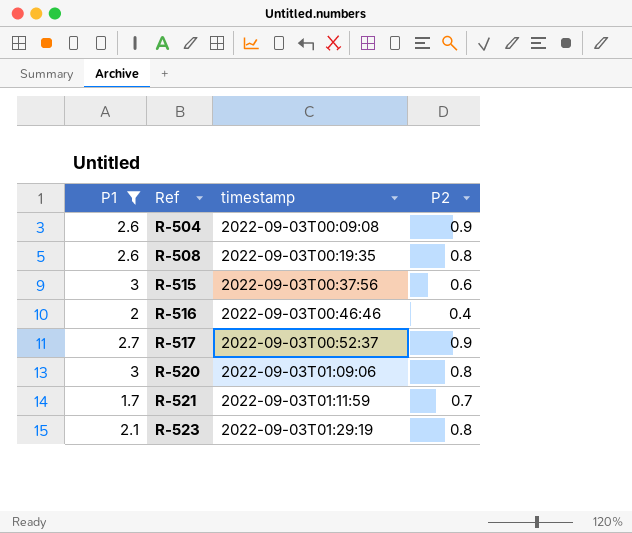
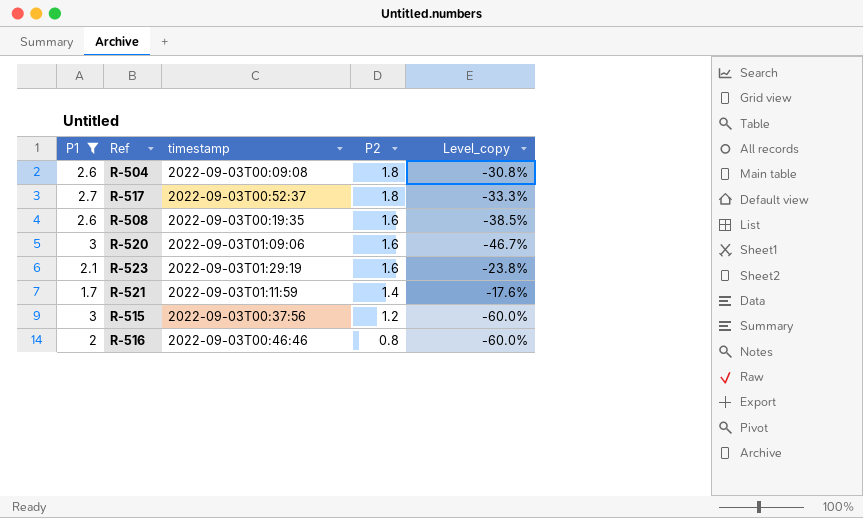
row order: Ref ascending -> P2 descending
column Level_copy | formula: none -> ([P2] - [P1]) / [P1]
R-504 | P2: 0.9 -> 1.8
R-517 | P2: 0.9 -> 1.8
R-508 | P2: 0.8 -> 1.6
R-520 | P2: 0.8 -> 1.6
R-523 | P2: 0.8 -> 1.6
R-521 | P2: 0.7 -> 1.4
R-515 | P2: 0.6 -> 1.2
R-516 | P2: 0.4 -> 0.8

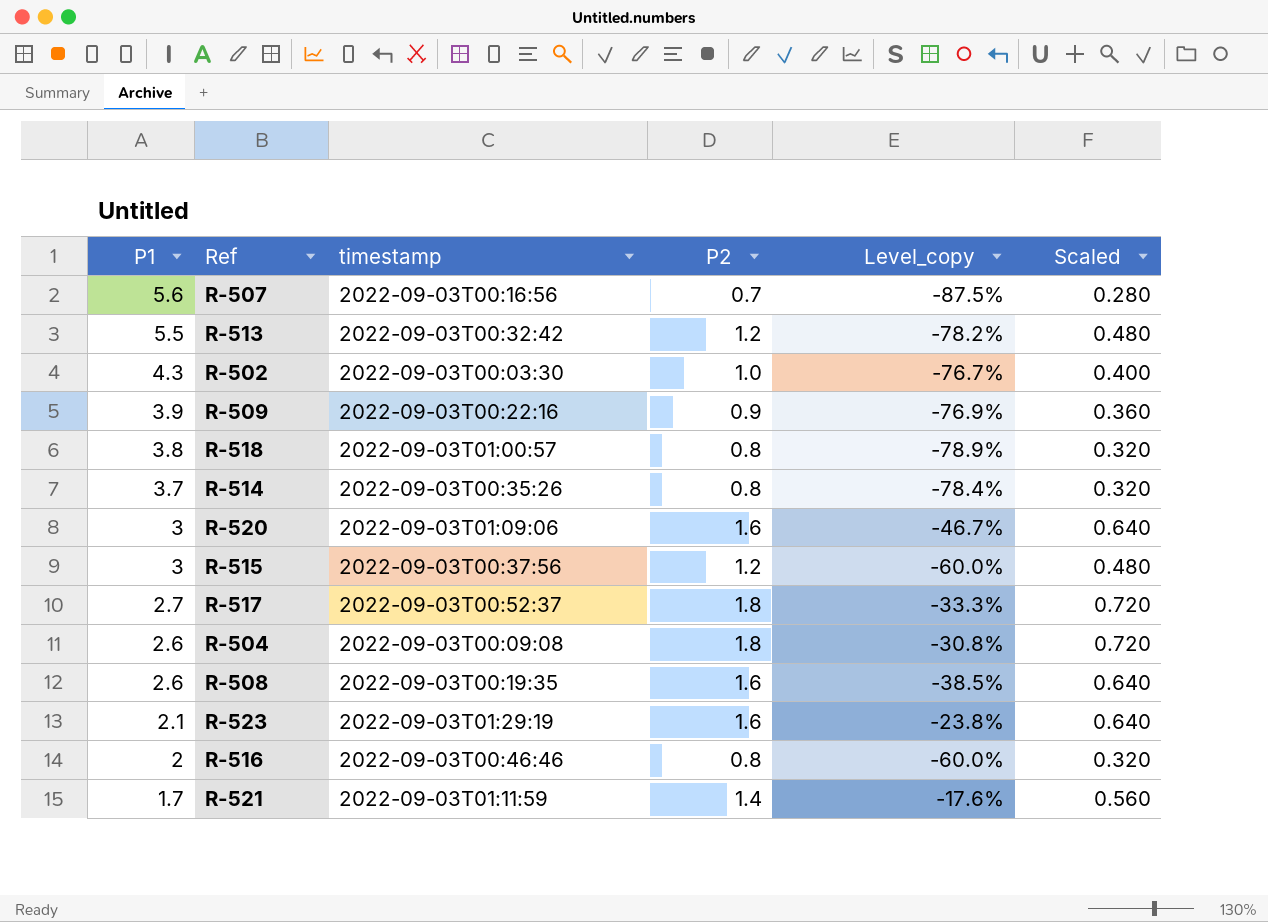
filter: P1 <= 3 -> none
row order: P2 descending -> P1 descending
column Scaled | formula: none -> [P2] * 0.4

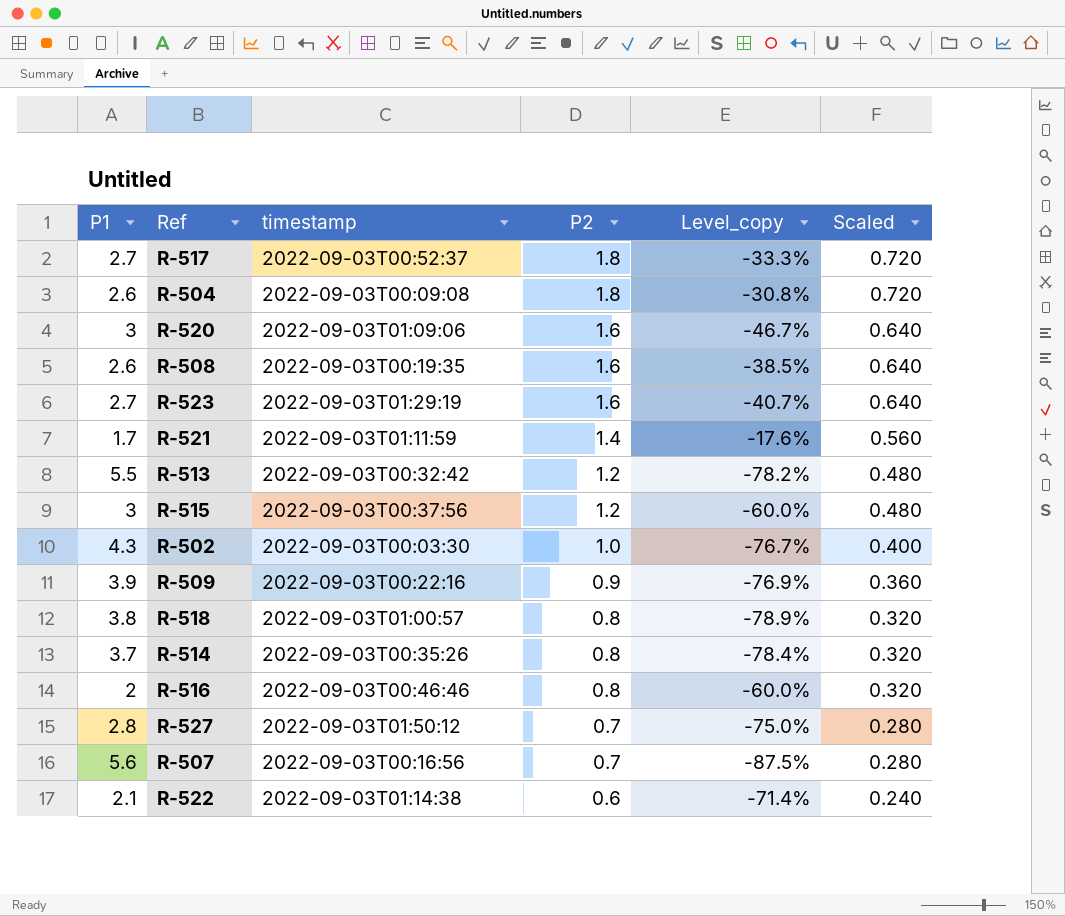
row order: P1 descending -> P2 descending
R-523 | P1: 2.1 -> 2.7
R-523 | Level_copy: -23.8% -> -40.7%
row R-527: none -> 2.8 | 2022-09-03T01:50:12 | 0.7 | -75.0% | 0.280
row R-522: none -> 2.1 | 2022-09-03T01:14:38 | 0.6 | -71.4% | 0.240

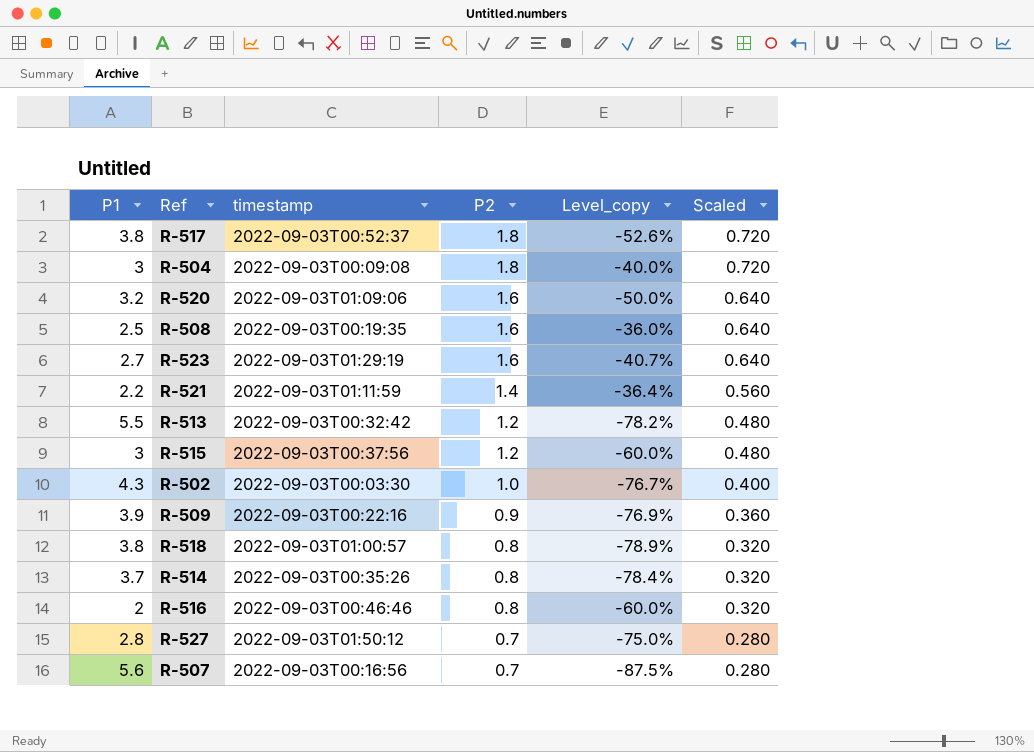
row R-522: 2.1 | 2022-09-03T01:14:38 | 0.6 | -71.4% | 0.240 -> none
R-517 | P1: 2.7 -> 3.8
R-517 | Level_copy: -33.3% -> -52.6%
R-504 | P1: 2.6 -> 3
R-504 | Level_copy: -30.8% -> -40.0%
R-520 | P1: 3 -> 3.2
R-520 | Level_copy: -46.7% -> -50.0%
R-508 | P1: 2.6 -> 2.5
R-508 | Level_copy: -38.5% -> -36.0%
R-521 | P1: 1.7 -> 2.2
R-521 | Level_copy: -17.6% -> -36.4%

